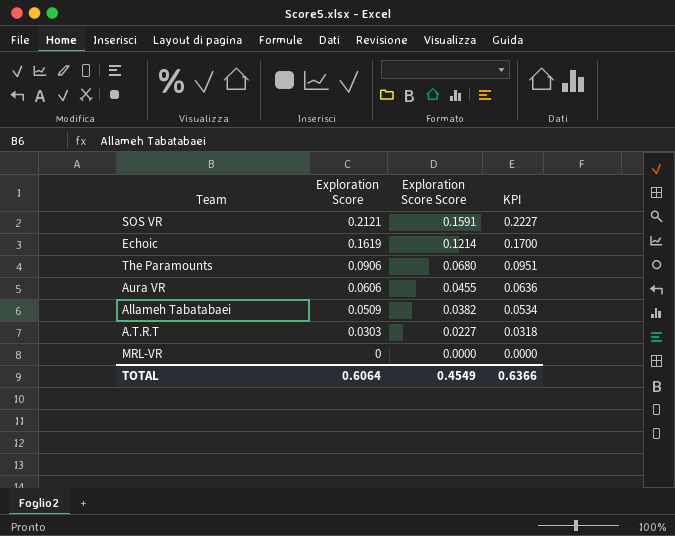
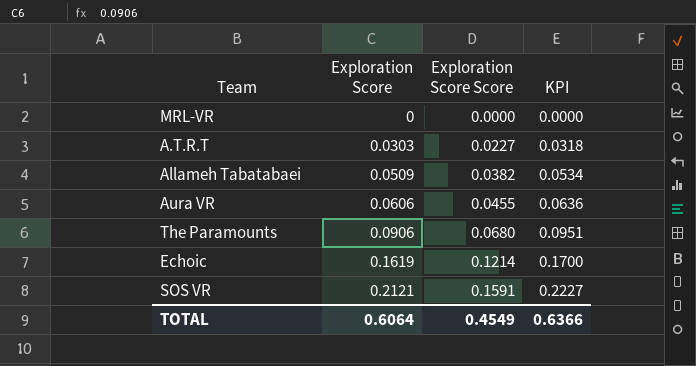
row order: Exploration Score descending -> Exploration Score ascending

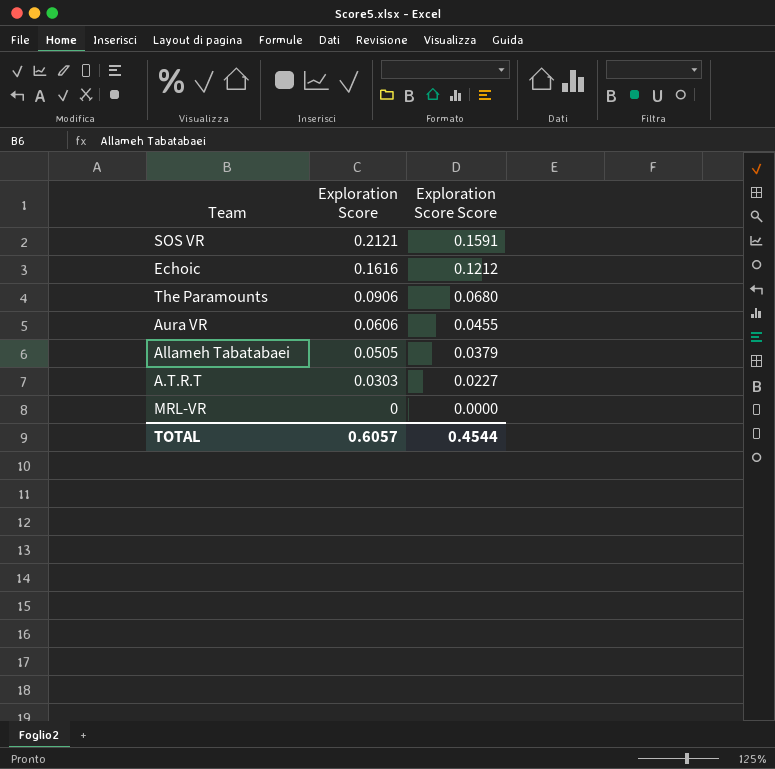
row order: Exploration Score ascending -> Exploration Score descending
column KPI | formula: [Exploration Score] * 1.05 -> none
Echoic | Exploration Score: 0.1619 -> 0.1616
Echoic | Exploration Score Score: 0.1214 -> 0.1212
Allameh Tabatabaei | Exploration Score: 0.0509 -> 0.0505
Allameh Tabatabaei | Exploration Score Score: 0.0382 -> 0.0379
TOTAL | Exploration Score: 0.6064 -> 0.6057
TOTAL | Exploration Score Score: 0.4549 -> 0.4544

